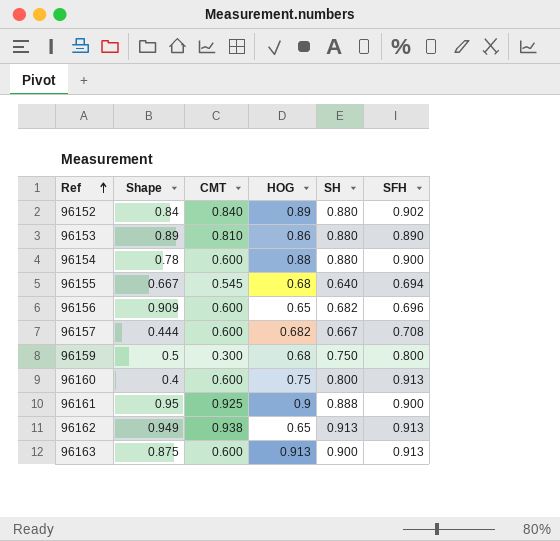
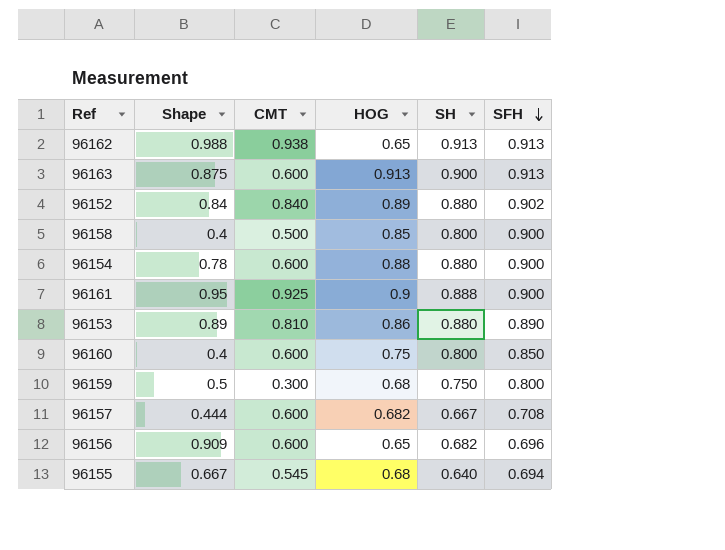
row order: Ref ascending -> SFH descending
96162 | Shape: 0.949 -> 0.988
row 96158: none -> 0.4 | 0.500 | 0.85 | 0.800 | 0.900
96160 | SFH: 0.913 -> 0.850

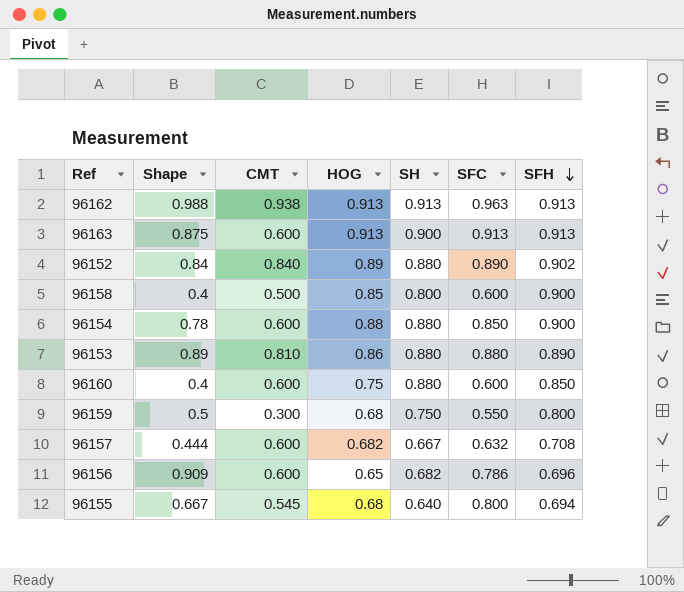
column SFC | position: none -> 6
row 96161: 0.95 | 0.925 | 0.9 | 0.888 | 0.900 -> none
96162 | HOG: 0.65 -> 0.913
96160 | SH: 0.800 -> 0.880

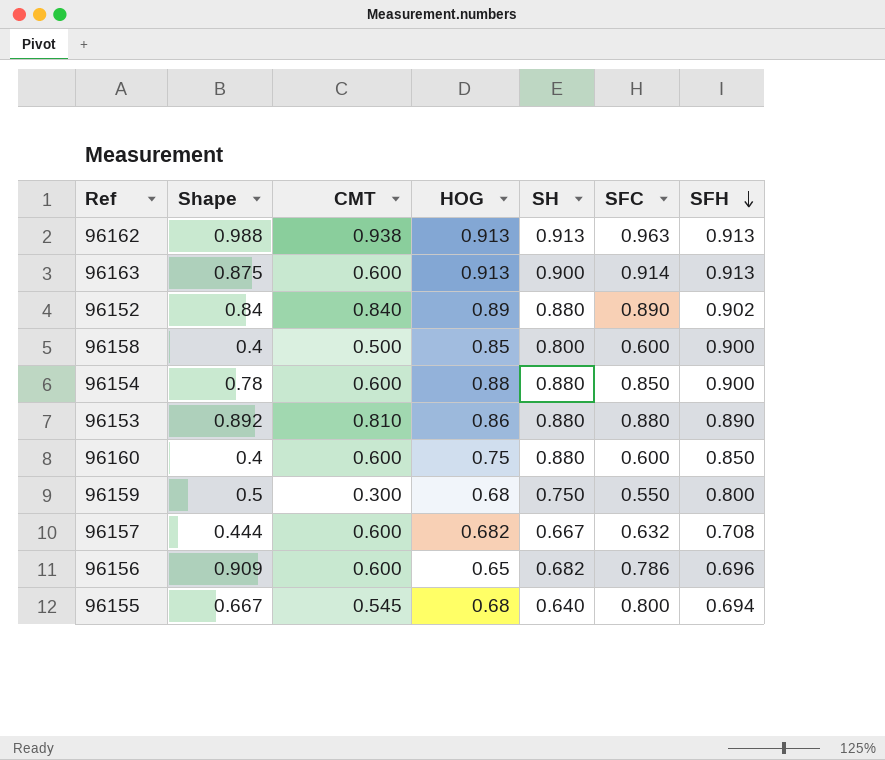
96163 | SFC: 0.913 -> 0.914
96153 | Shape: 0.89 -> 0.892

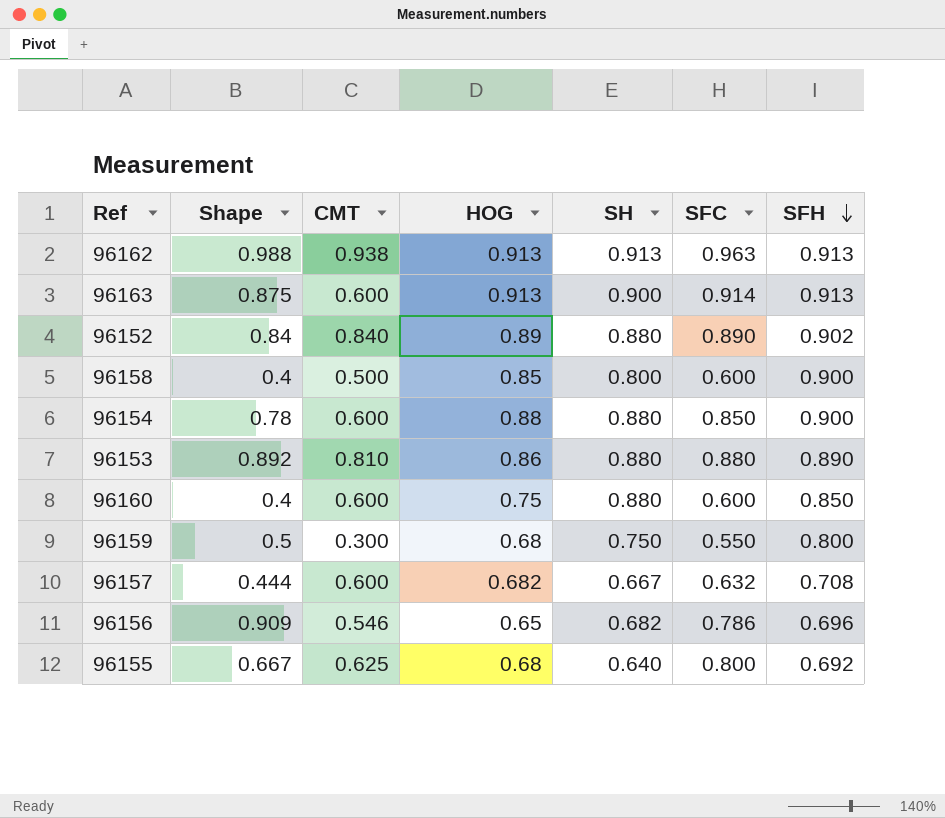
96156 | CMT: 0.600 -> 0.546
96155 | CMT: 0.545 -> 0.625
96155 | SFH: 0.694 -> 0.692

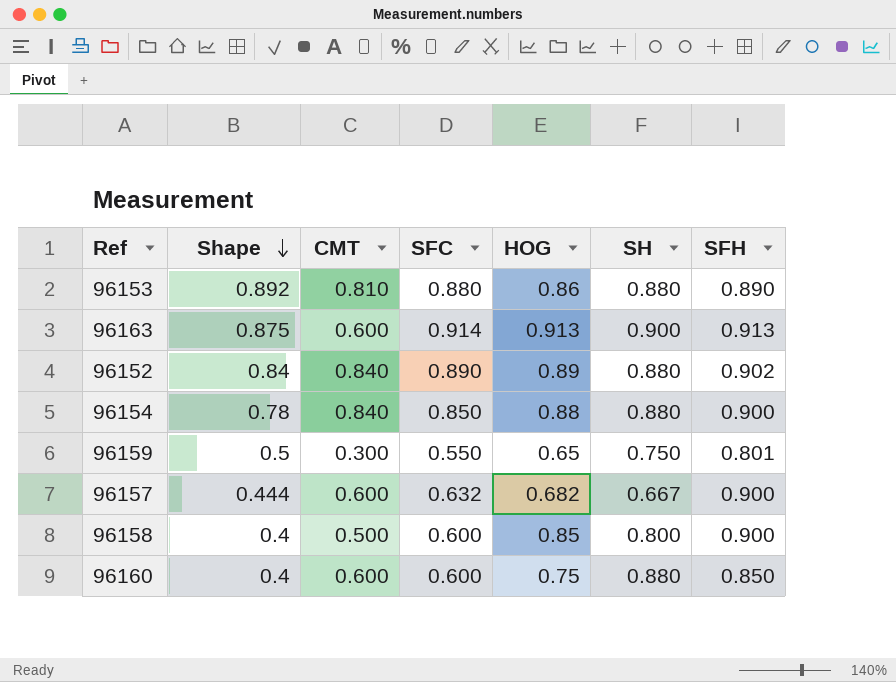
row order: SFH descending -> Shape descending
column SFC | position: 6 -> 4
row 96162: 0.988 | 0.938 | 0.913 | 0.913 | 0.963 | 0.913 -> none
row 96156: 0.909 | 0.546 | 0.65 | 0.682 | 0.786 | 0.696 -> none
row 96155: 0.667 | 0.625 | 0.68 | 0.640 | 0.800 | 0.692 -> none
96154 | CMT: 0.600 -> 0.840
96159 | HOG: 0.68 -> 0.65
96159 | SFH: 0.800 -> 0.801
96157 | SFH: 0.708 -> 0.900

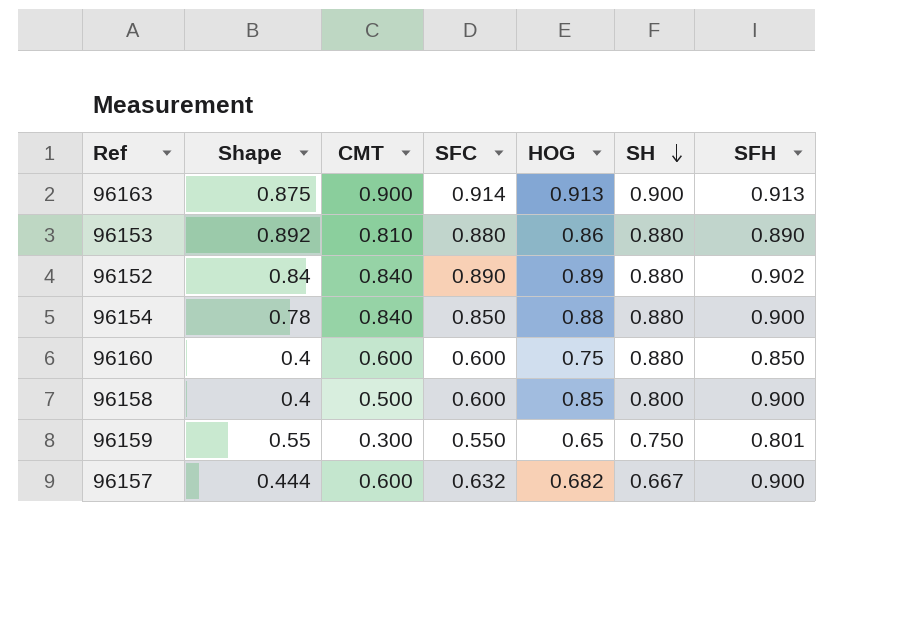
row order: Shape descending -> SH descending
96163 | CMT: 0.600 -> 0.900
96159 | Shape: 0.5 -> 0.55

